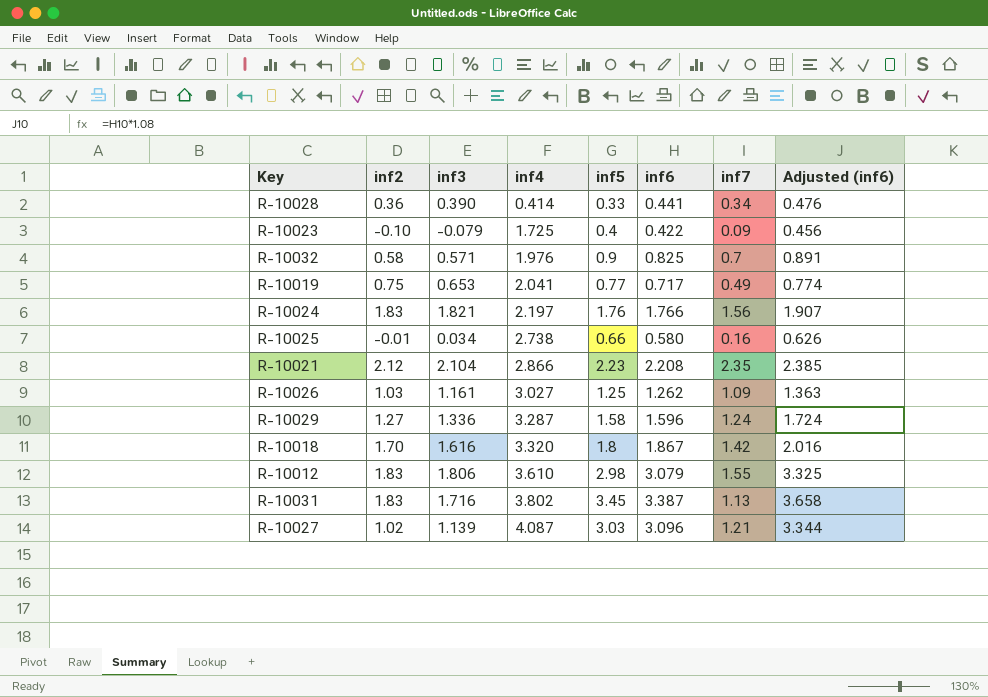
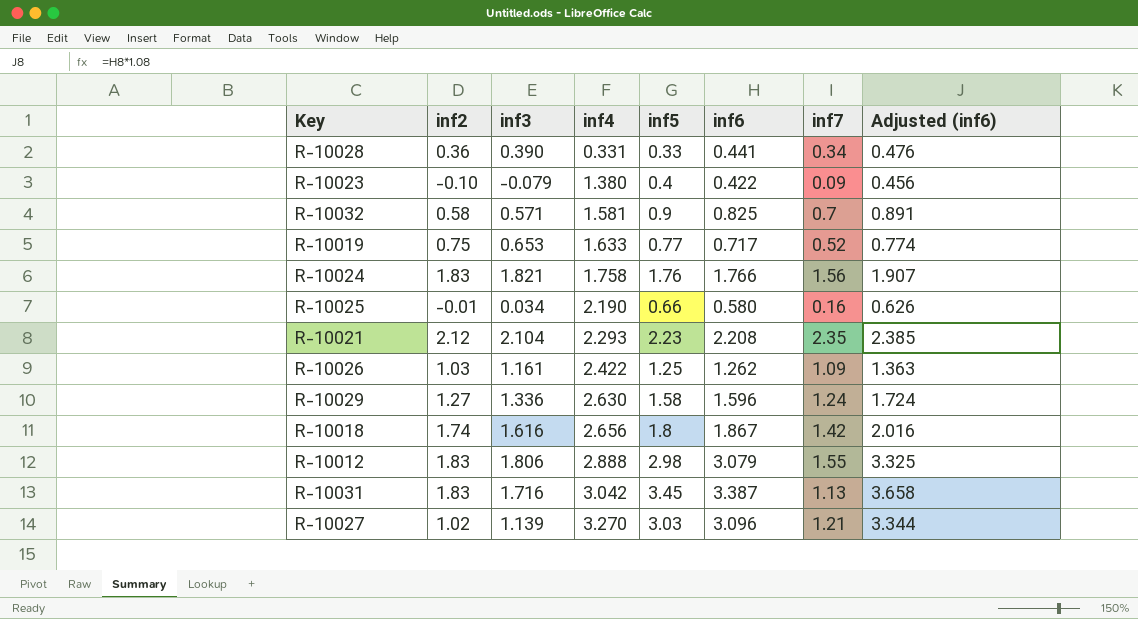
R-10028 | inf4: 0.414 -> 0.331
R-10023 | inf4: 1.725 -> 1.380
R-10032 | inf4: 1.976 -> 1.581
R-10019 | inf4: 2.041 -> 1.633
R-10019 | inf7: 0.49 -> 0.52
R-10024 | inf4: 2.197 -> 1.758
R-10025 | inf4: 2.738 -> 2.190
R-10021 | inf4: 2.866 -> 2.293
R-10026 | inf4: 3.027 -> 2.422
R-10029 | inf4: 3.287 -> 2.630
R-10018 | inf2: 1.70 -> 1.74
R-10018 | inf4: 3.320 -> 2.656
R-10012 | inf4: 3.610 -> 2.888
R-10031 | inf4: 3.802 -> 3.042
R-10027 | inf4: 4.087 -> 3.270

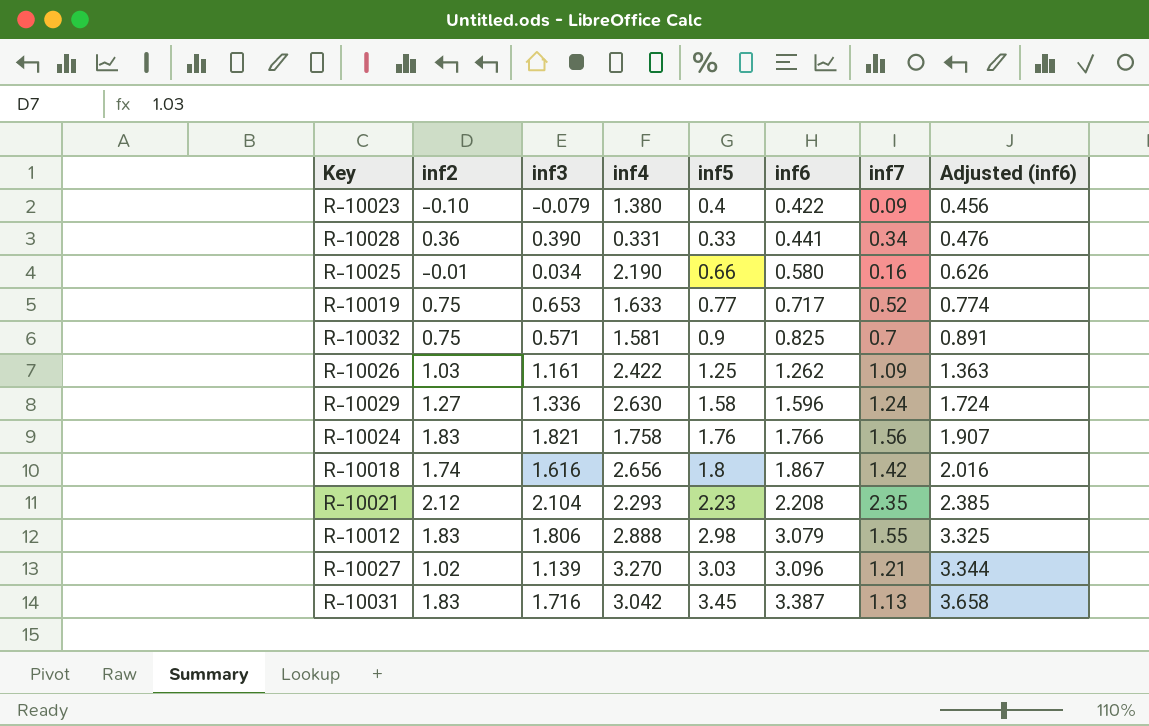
row order: inf4 ascending -> inf6 ascending
R-10032 | inf2: 0.58 -> 0.75

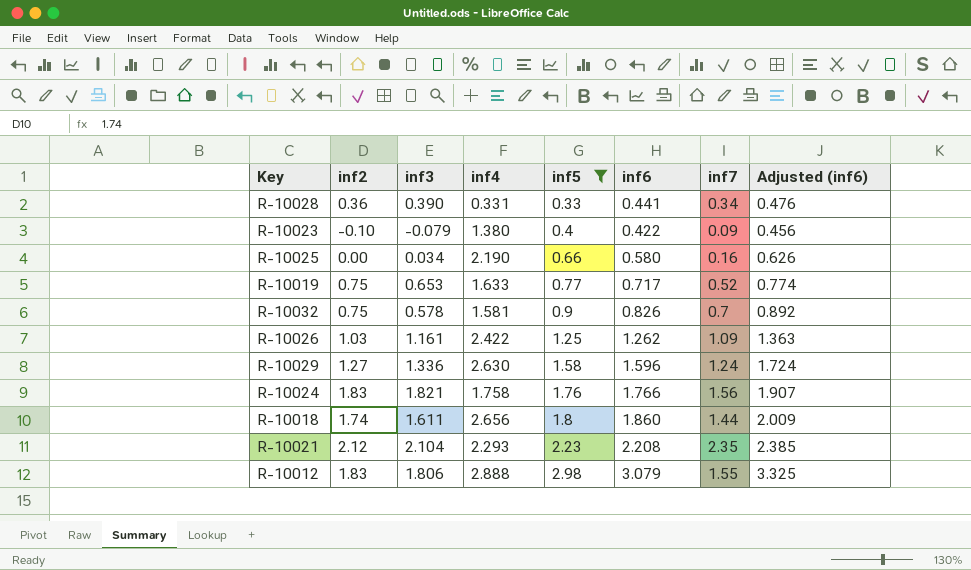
filter: none -> inf5 <= 2.98
row order: inf6 ascending -> inf5 ascending
R-10025 | inf2: -0.01 -> 0.00
R-10032 | inf3: 0.571 -> 0.578
R-10032 | inf6: 0.825 -> 0.826
R-10032 | Adjusted (inf6): 0.891 -> 0.892
R-10018 | inf3: 1.616 -> 1.611
R-10018 | inf6: 1.867 -> 1.860
R-10018 | inf7: 1.42 -> 1.44
R-10018 | Adjusted (inf6): 2.016 -> 2.009

